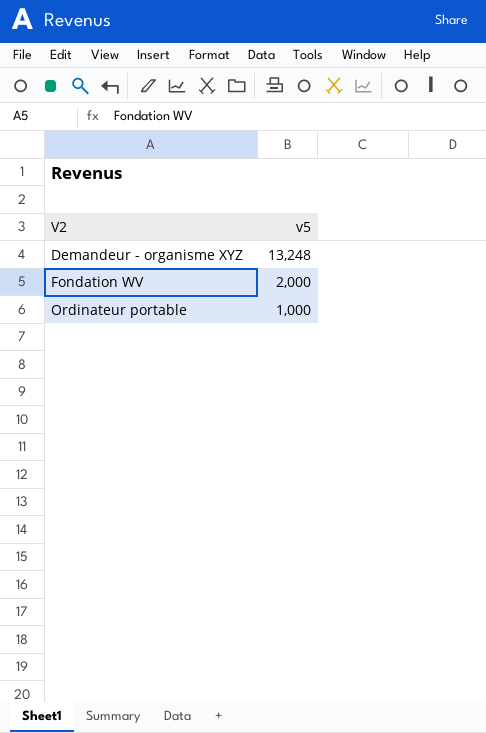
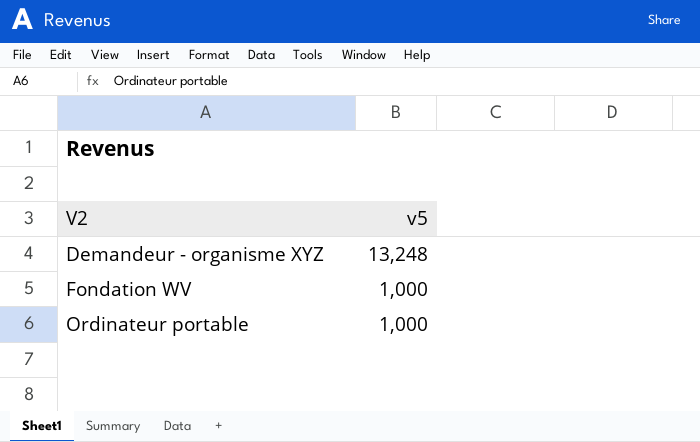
Fondation WV | v5: 2,000 -> 1,000

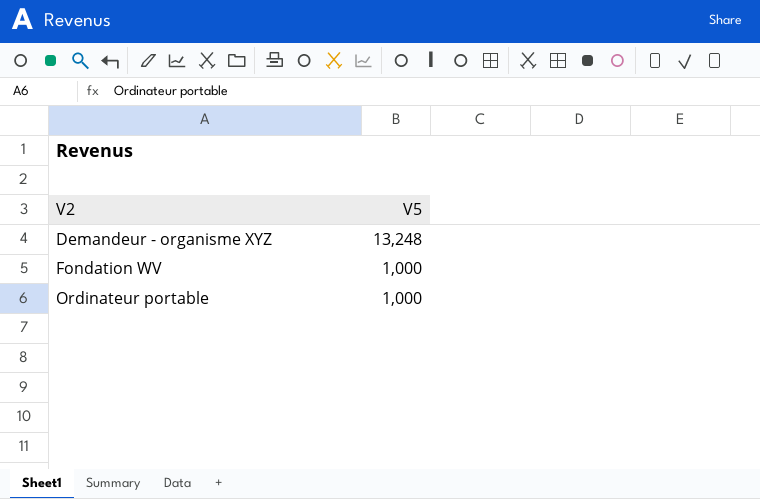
column name: v5 -> V5

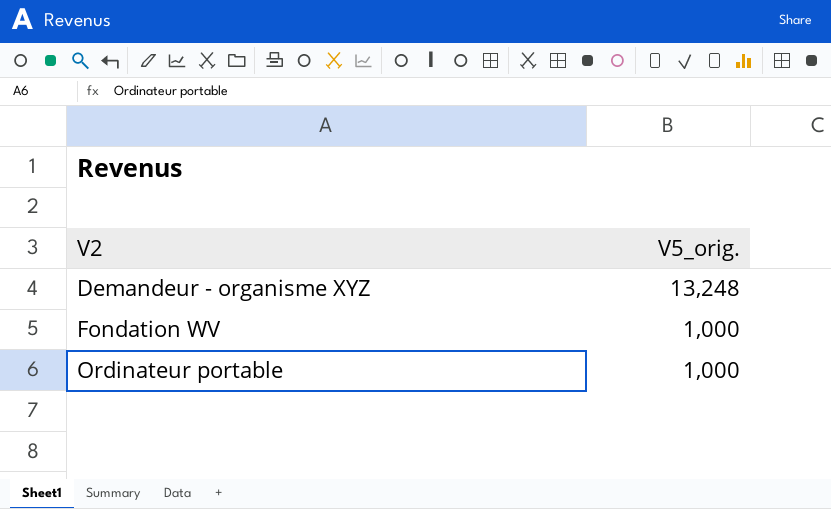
column name: V5 -> V5_orig.

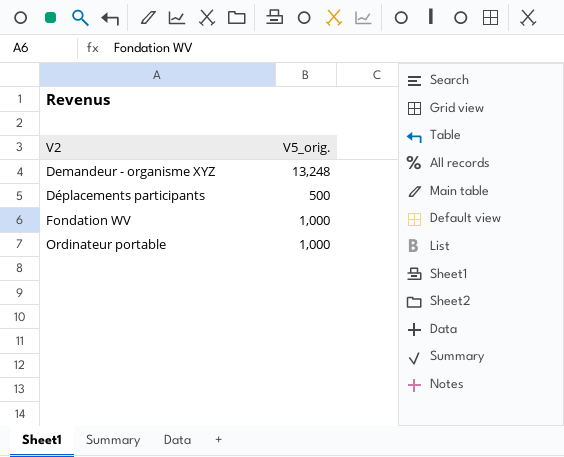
row Déplacements participants: none -> 500

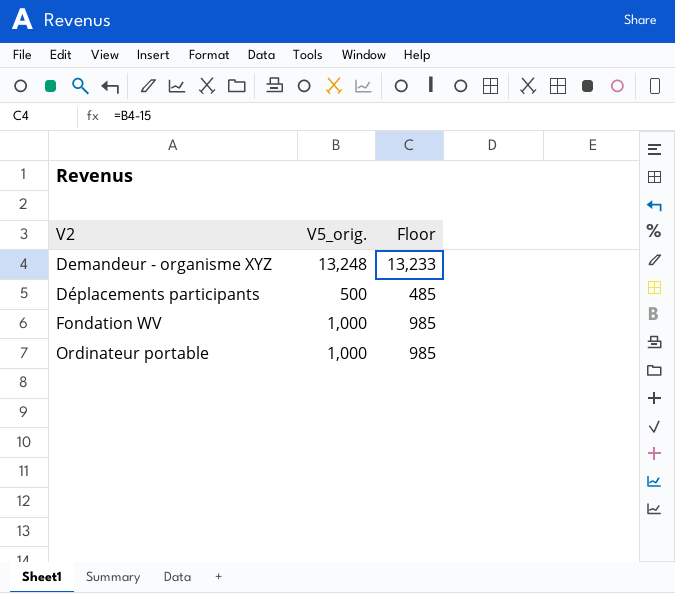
column Floor | formula: none -> [V5_orig.] - 15

